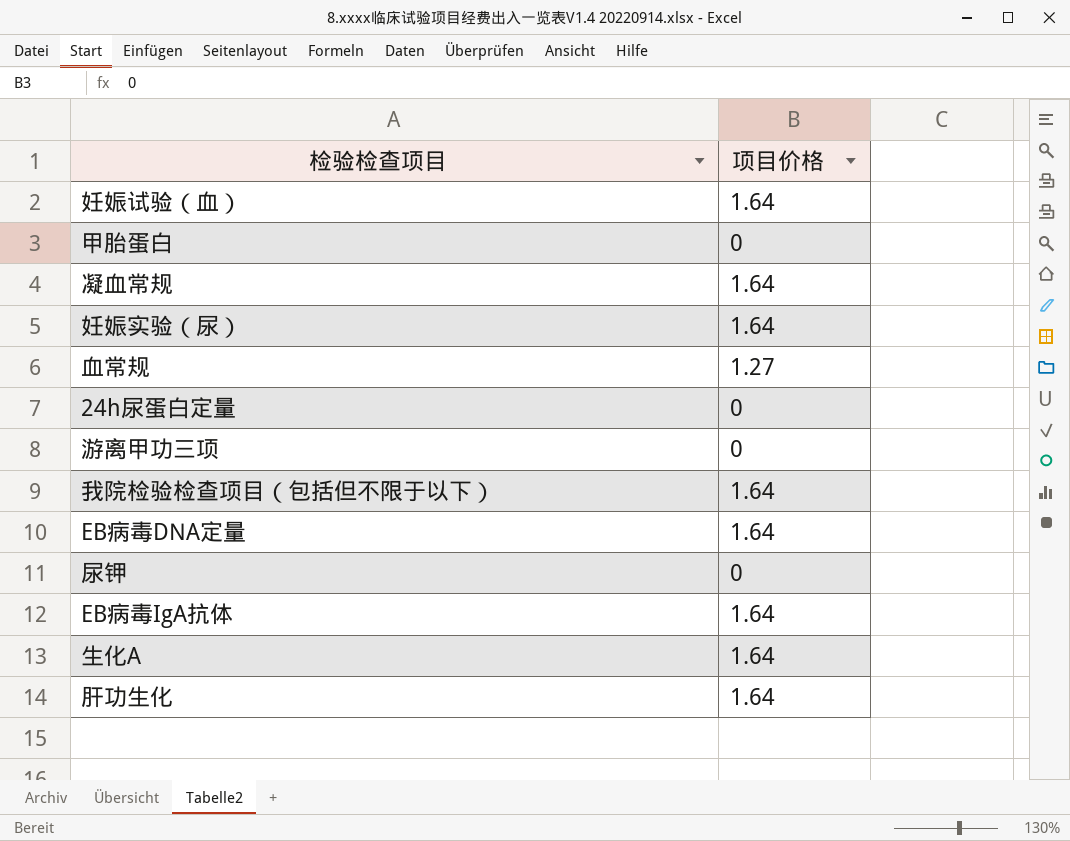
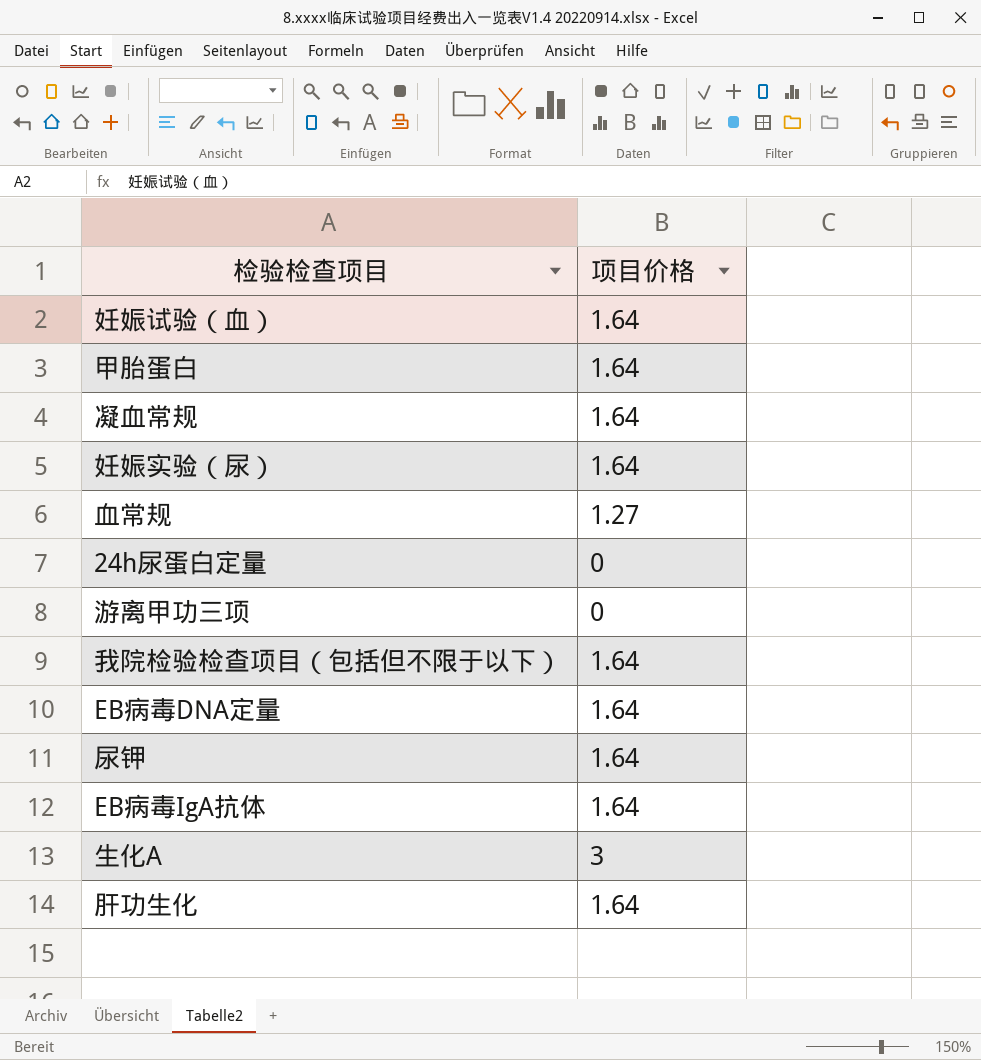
甲胎蛋白 | 项目价格: 0 -> 1.64
尿钾 | 项目价格: 0 -> 1.64
生化A | 项目价格: 1.64 -> 3

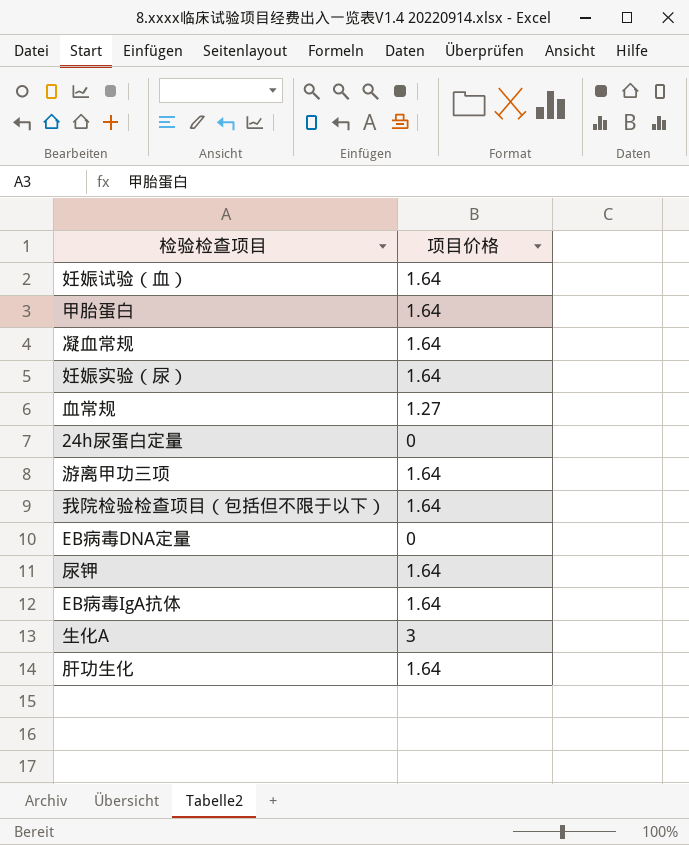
游离甲功三项 | 项目价格: 0 -> 1.64
EB病毒DNA定量 | 项目价格: 1.64 -> 0

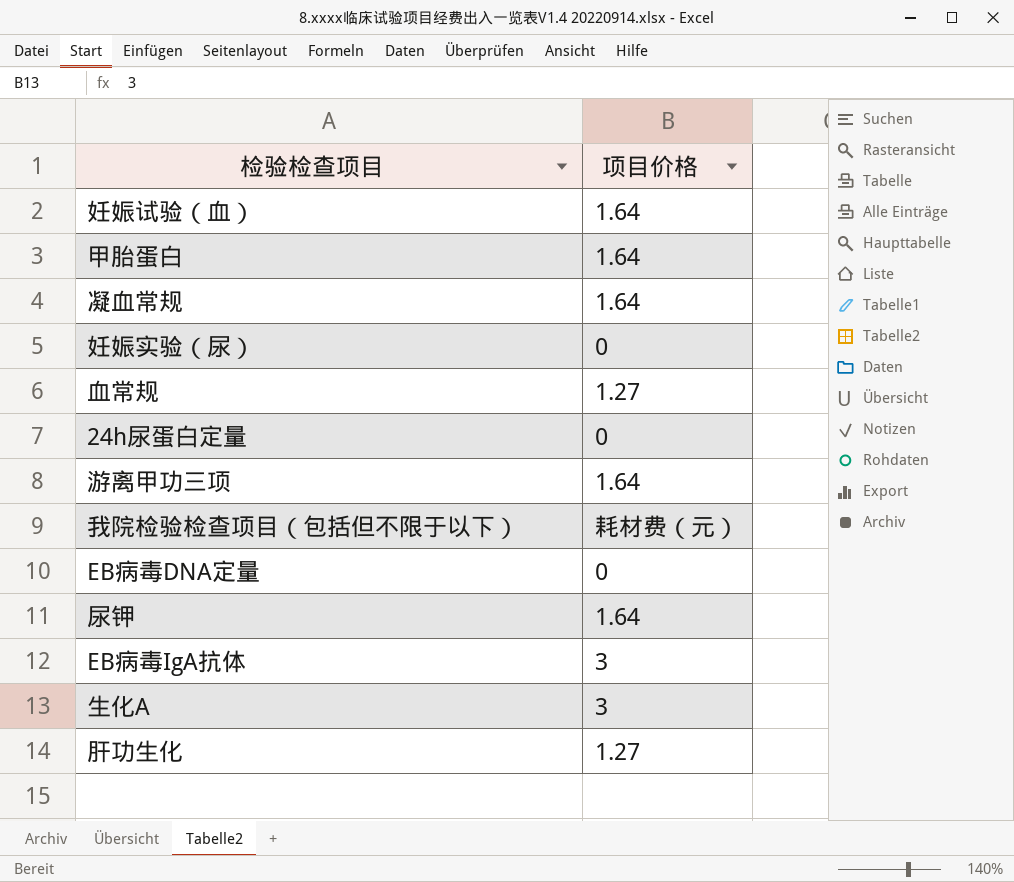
妊娠实验（尿） | 项目价格: 1.64 -> 0
我院检验检查项目（包括但不限于以下） | 项目价格: 1.64 -> 耗材费（元）
EB病毒IgA抗体 | 项目价格: 1.64 -> 3
肝功生化 | 项目价格: 1.64 -> 1.27

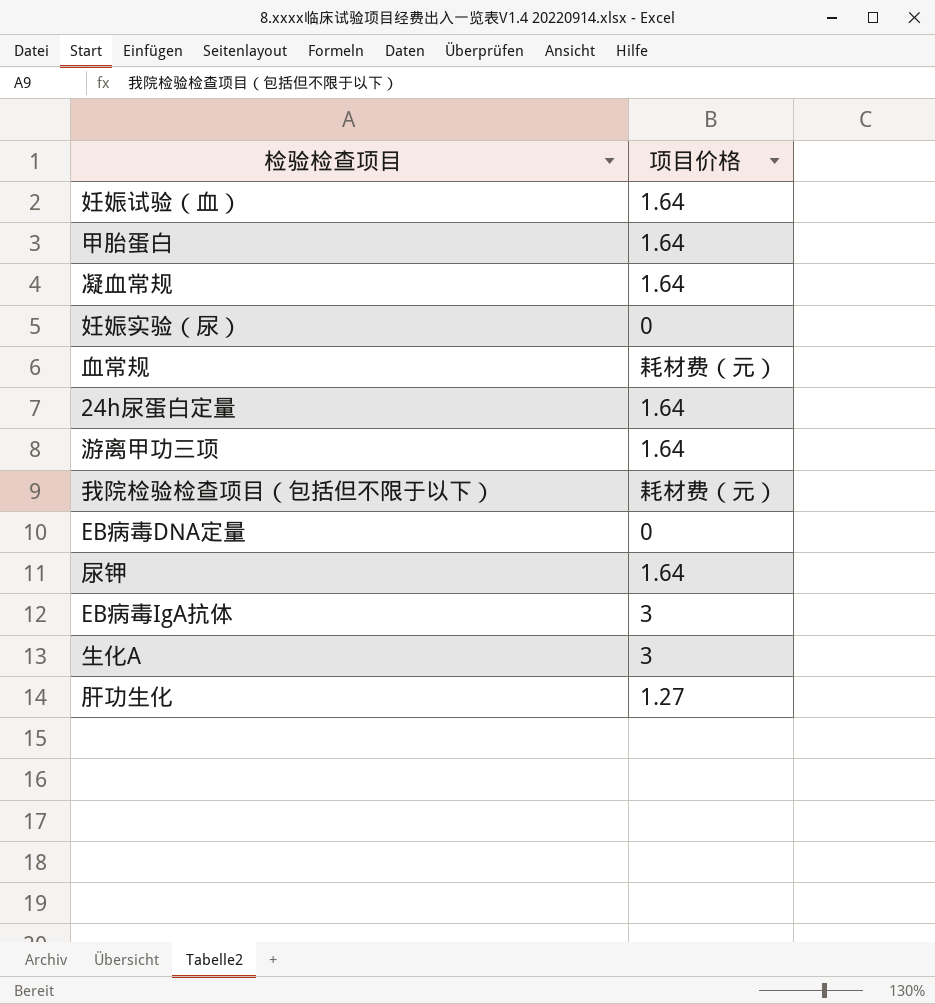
血常规 | 项目价格: 1.27 -> 耗材费（元）
24h尿蛋白定量 | 项目价格: 0 -> 1.64

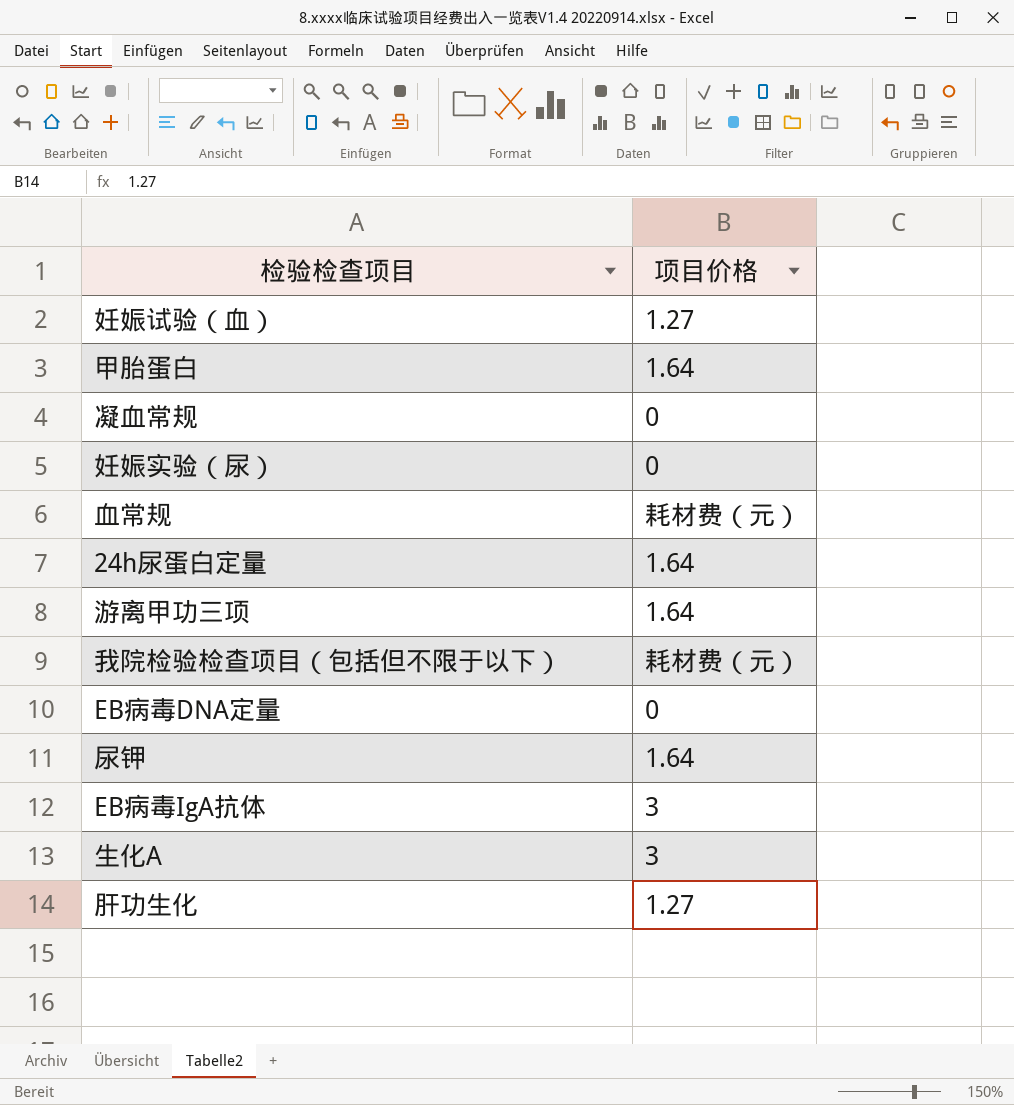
妊娠试验（血） | 项目价格: 1.64 -> 1.27
凝血常规 | 项目价格: 1.64 -> 0

